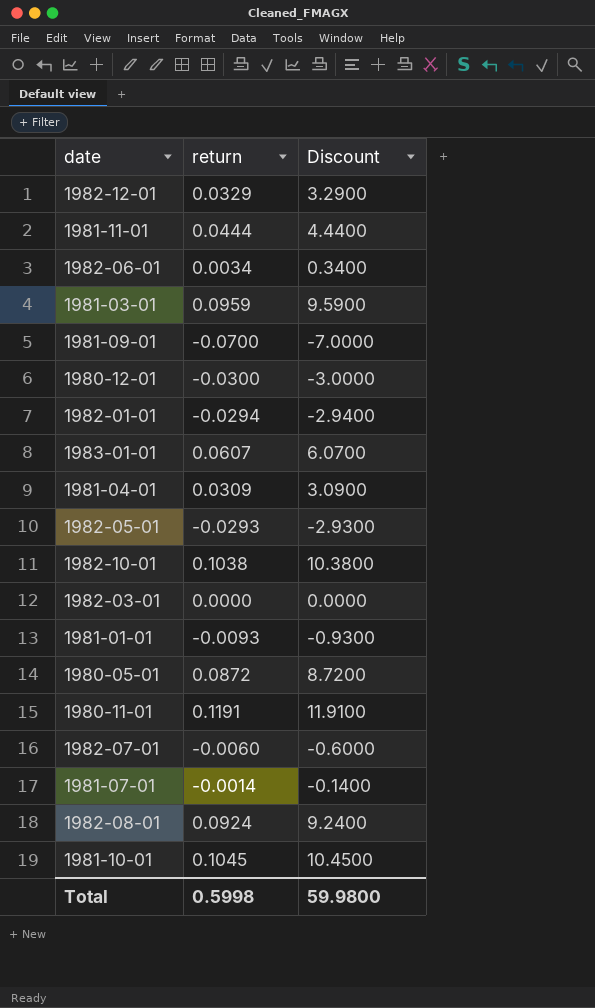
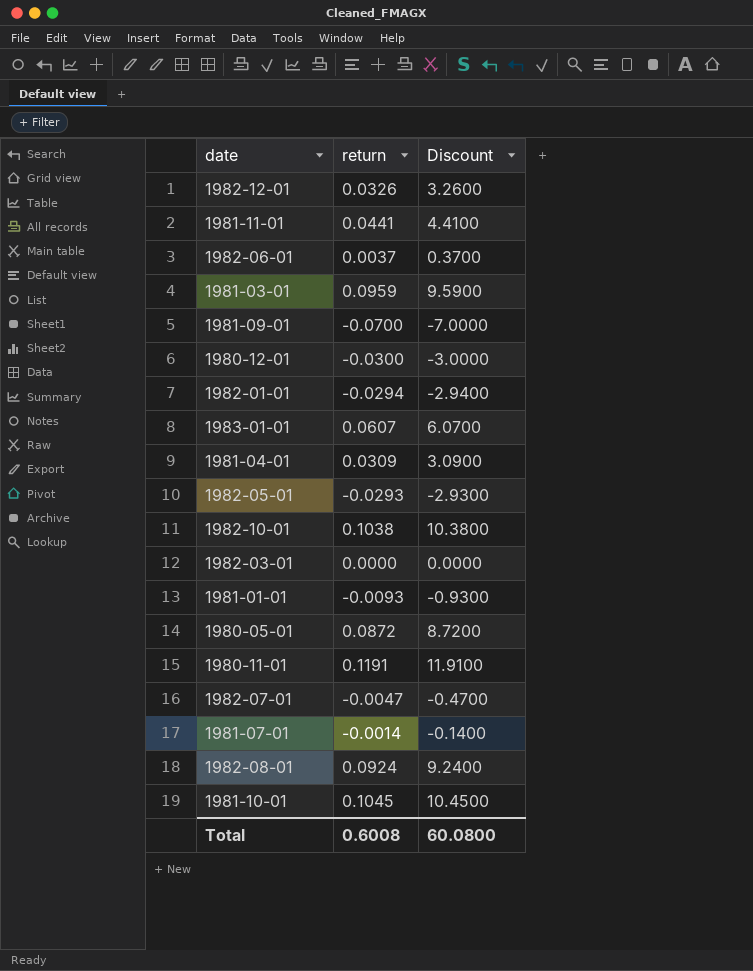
1982-12-01 | return: 0.0329 -> 0.0326
1982-12-01 | Discount: 3.2900 -> 3.2600
1981-11-01 | return: 0.0444 -> 0.0441
1981-11-01 | Discount: 4.4400 -> 4.4100
1982-06-01 | return: 0.0034 -> 0.0037
1982-06-01 | Discount: 0.3400 -> 0.3700
1982-07-01 | return: -0.0060 -> -0.0047
1982-07-01 | Discount: -0.6000 -> -0.4700
Total | return: 0.5998 -> 0.6008
Total | Discount: 59.9800 -> 60.0800

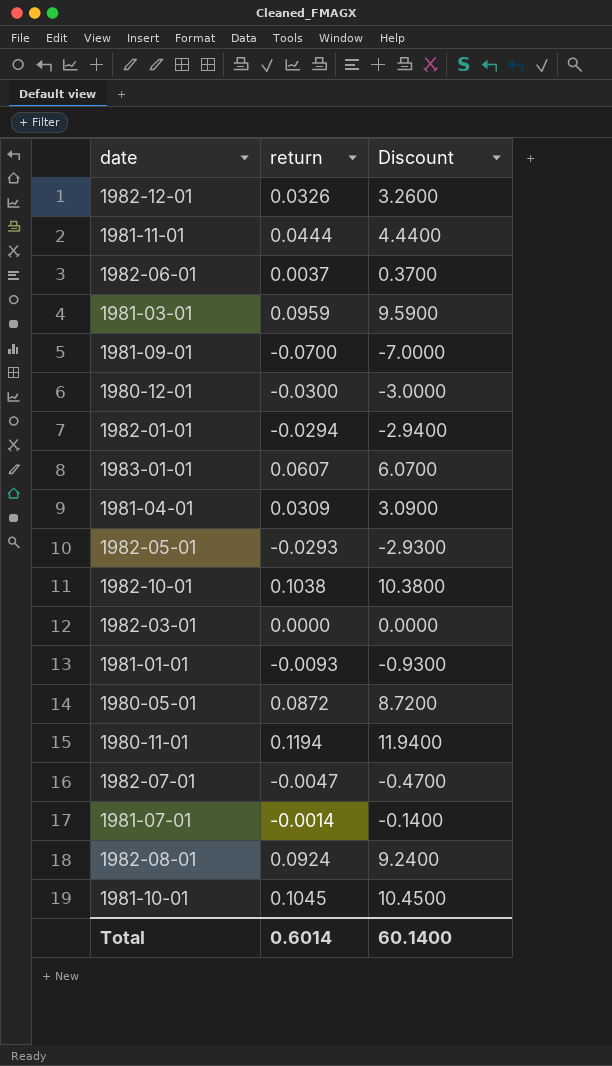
1981-11-01 | return: 0.0441 -> 0.0444
1981-11-01 | Discount: 4.4100 -> 4.4400
1980-11-01 | return: 0.1191 -> 0.1194
1980-11-01 | Discount: 11.9100 -> 11.9400
Total | return: 0.6008 -> 0.6014
Total | Discount: 60.0800 -> 60.1400

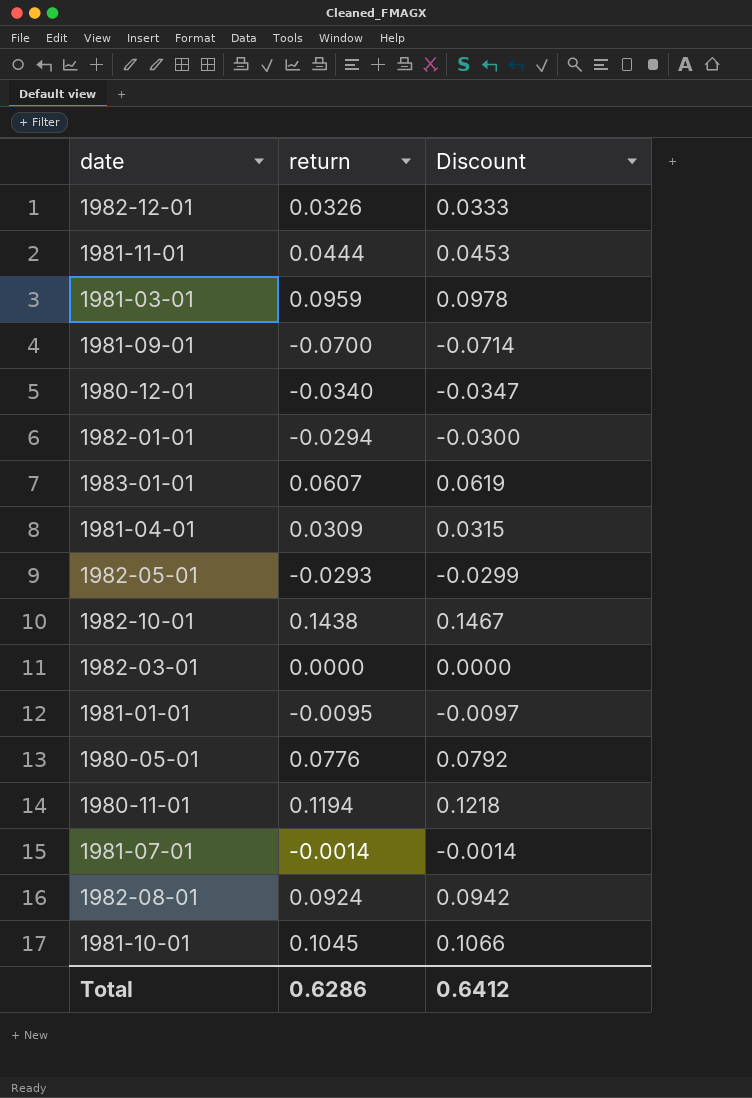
column Discount | formula: [return] * 100 -> [return] * 1.02
row 1982-06-01: 0.0037 | 0.3700 -> none
row 1982-07-01: -0.0047 | -0.4700 -> none
1980-12-01 | return: -0.0300 -> -0.0340
1982-10-01 | return: 0.1038 -> 0.1438
1981-01-01 | return: -0.0093 -> -0.0095
1980-05-01 | return: 0.0872 -> 0.0776
Total | return: 0.6014 -> 0.6286
Total | Discount: 60.1400 -> 0.6412

